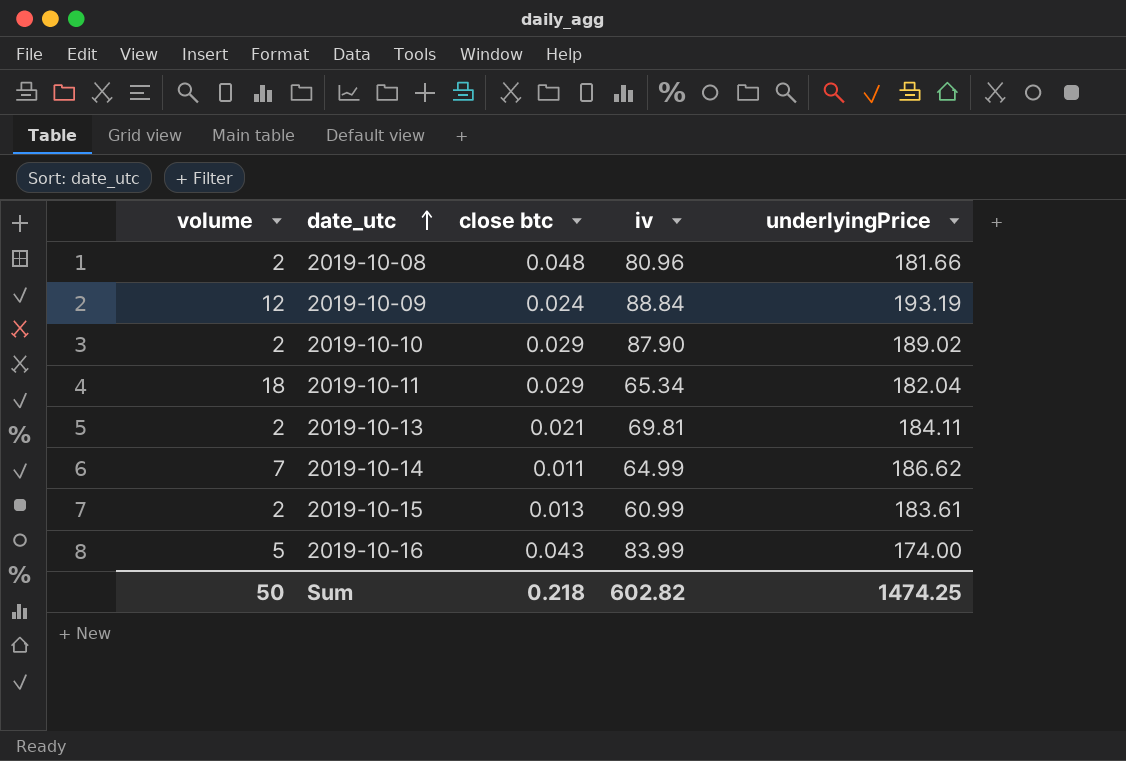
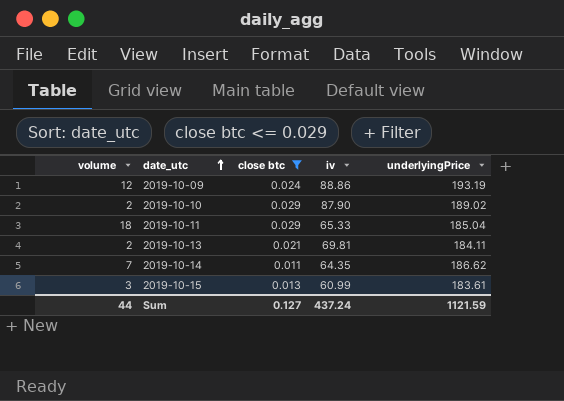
filter: none -> close btc <= 0.029
2019-10-09 | iv: 88.84 -> 88.86
2019-10-11 | iv: 65.34 -> 65.33
2019-10-11 | underlyingPrice: 182.04 -> 185.04
2019-10-14 | iv: 64.99 -> 64.35
2019-10-15 | volume: 2 -> 3
Sum | volume: 50 -> 44
Sum | close btc: 0.218 -> 0.127
Sum | iv: 602.82 -> 437.24
Sum | underlyingPrice: 1474.25 -> 1121.59

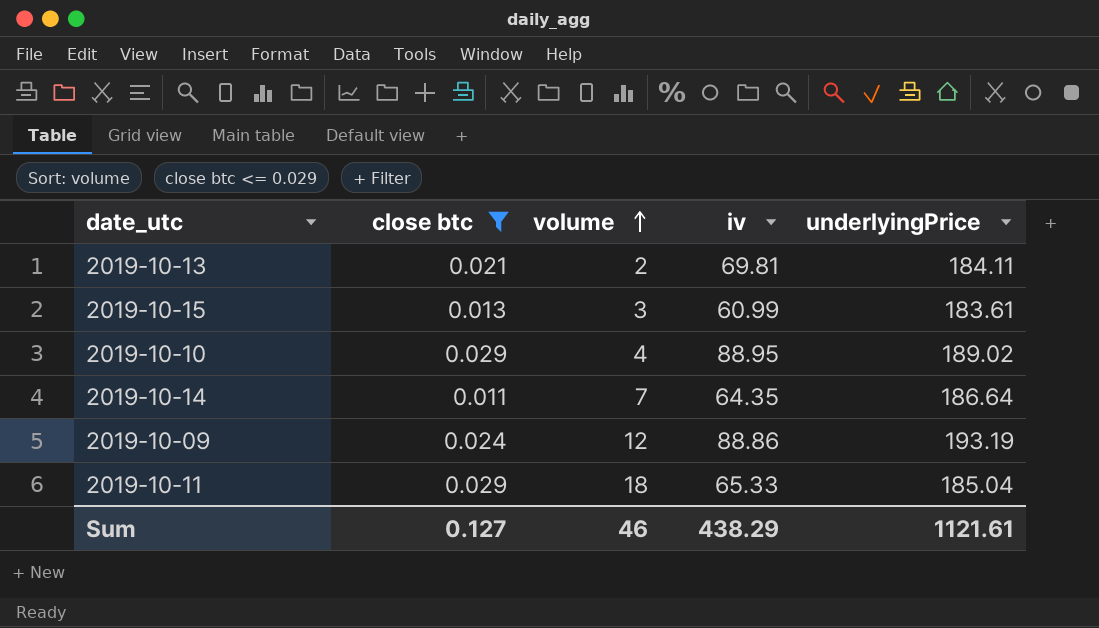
row order: date_utc ascending -> volume ascending
column volume | position: 1 -> 3
2019-10-10 | volume: 2 -> 4
2019-10-10 | iv: 87.90 -> 88.95
2019-10-14 | underlyingPrice: 186.62 -> 186.64
Sum | volume: 44 -> 46
Sum | iv: 437.24 -> 438.29
Sum | underlyingPrice: 1121.59 -> 1121.61

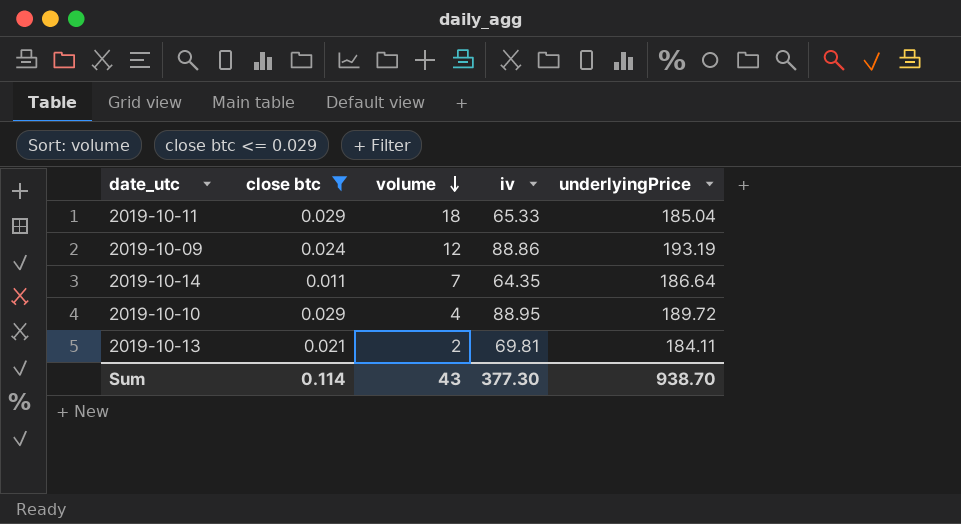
row order: volume ascending -> volume descending
row 2019-10-15: 0.013 | 3 | 60.99 | 183.61 -> none
2019-10-10 | underlyingPrice: 189.02 -> 189.72
Sum | close btc: 0.127 -> 0.114
Sum | volume: 46 -> 43
Sum | iv: 438.29 -> 377.30
Sum | underlyingPrice: 1121.61 -> 938.70

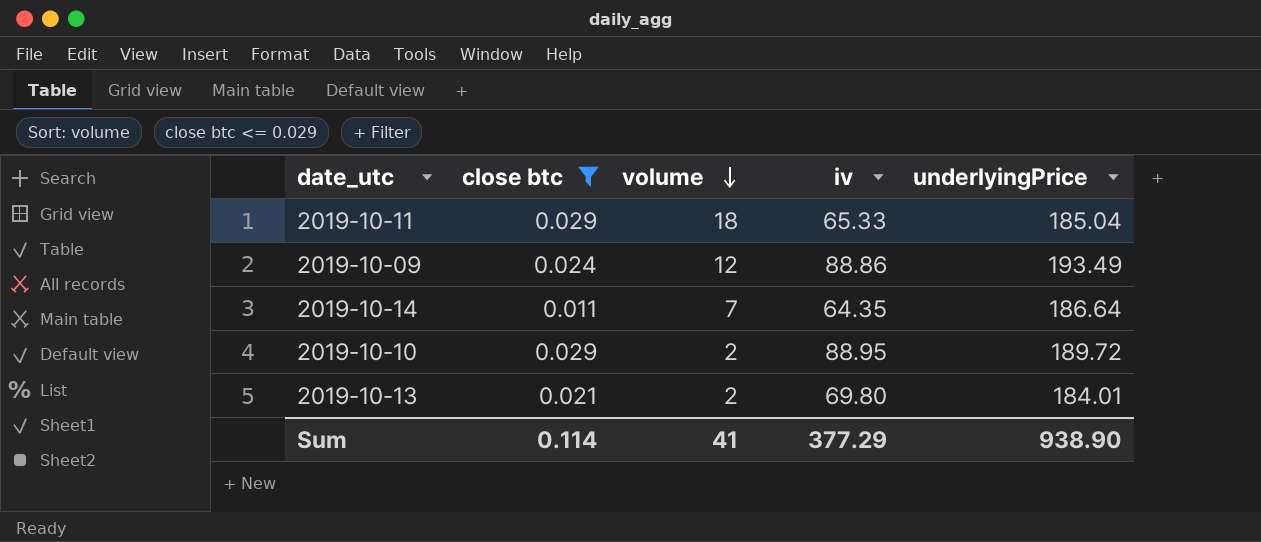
2019-10-09 | underlyingPrice: 193.19 -> 193.49
2019-10-10 | volume: 4 -> 2
2019-10-13 | iv: 69.81 -> 69.80
2019-10-13 | underlyingPrice: 184.11 -> 184.01
Sum | volume: 43 -> 41
Sum | iv: 377.30 -> 377.29
Sum | underlyingPrice: 938.70 -> 938.90

